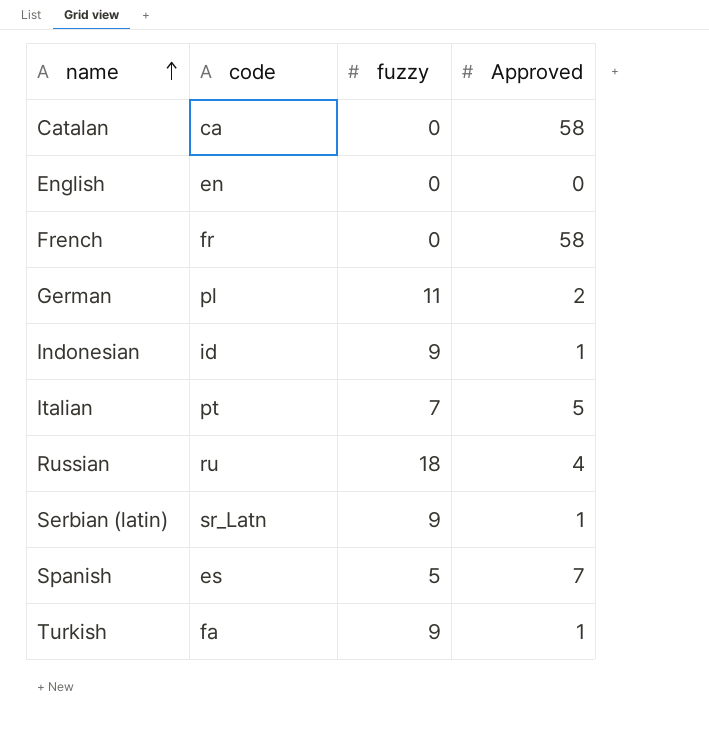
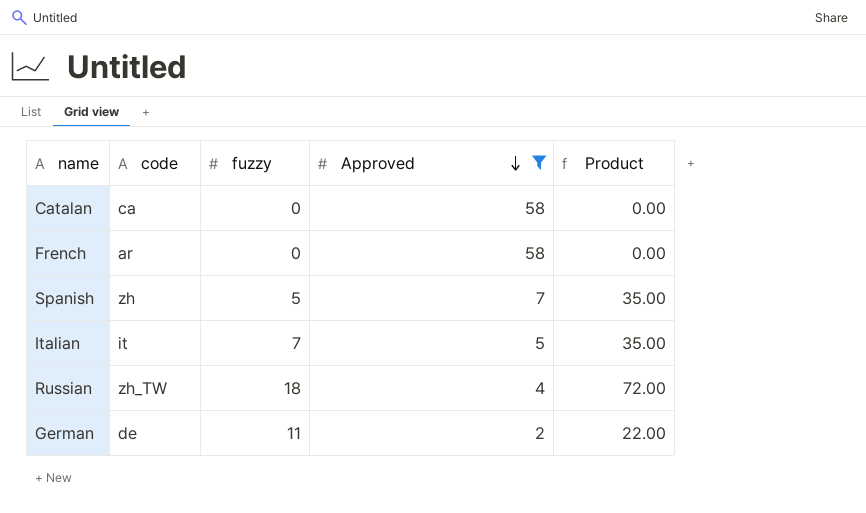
filter: none -> Approved >= 2
row order: name ascending -> Approved descending
column Product | formula: none -> [fuzzy] * [Approved]
French | code: fr -> ar
Spanish | code: es -> zh
Italian | code: pt -> it
Russian | code: ru -> zh_TW
German | code: pl -> de

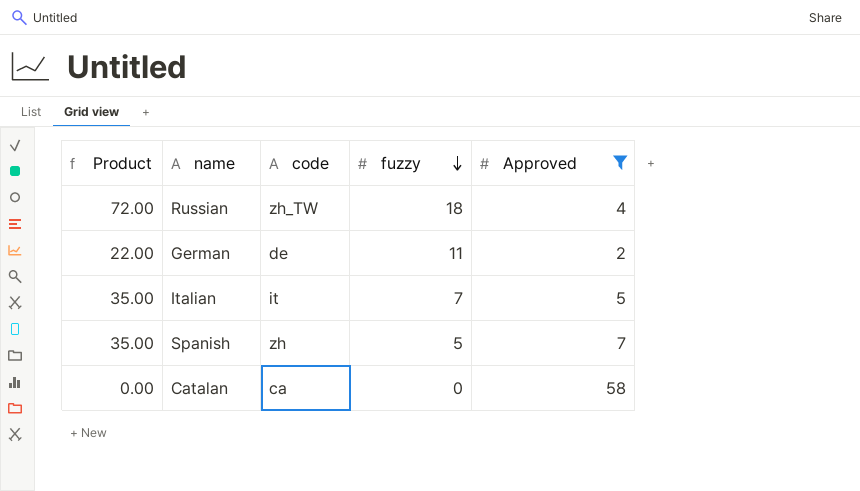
row order: Approved descending -> fuzzy descending
column Product | position: 5 -> 1
row French: ar | 0 | 58 | 0.00 -> none

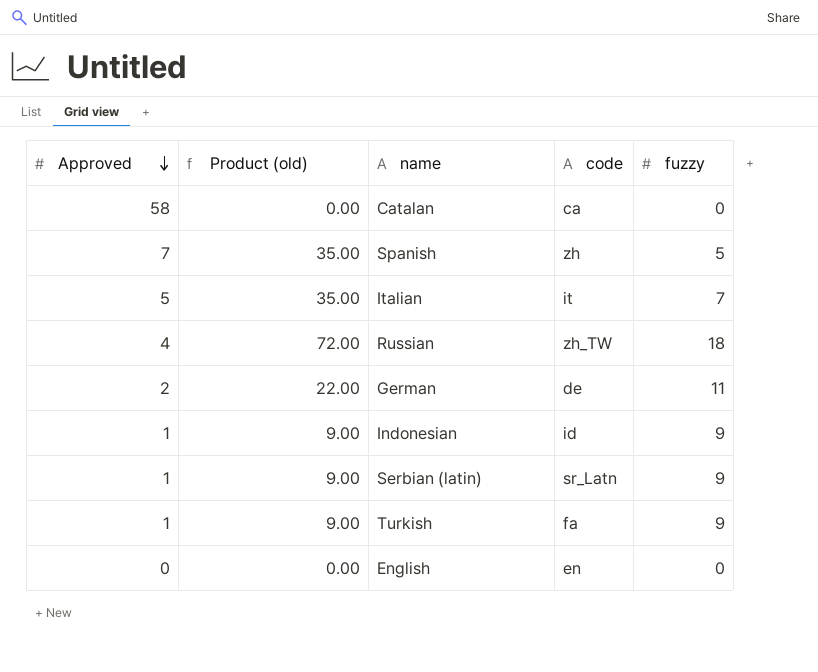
filter: Approved >= 2 -> none
row order: fuzzy descending -> Approved descending
column Approved | position: 5 -> 1
column name: Product -> Product (old)

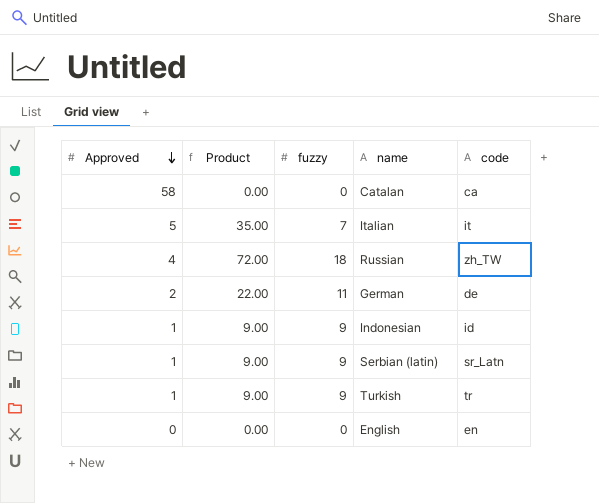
column name: Product (old) -> Product
column fuzzy | position: 5 -> 3
row Spanish: 7 | 35.00 | zh | 5 -> none
Turkish | code: fa -> tr

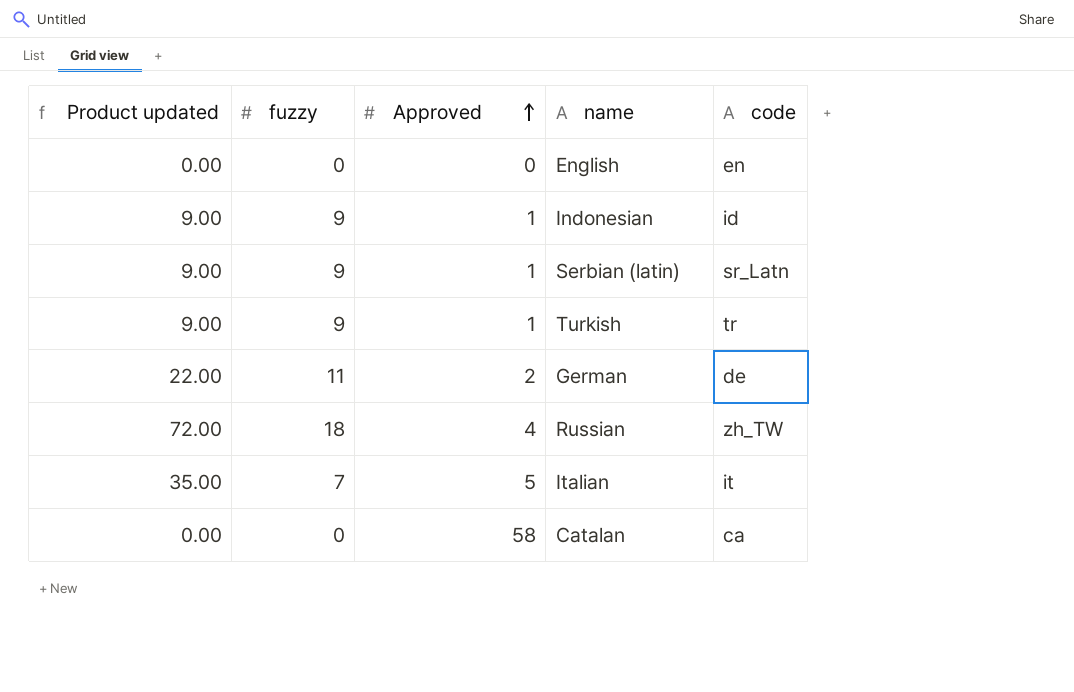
row order: Approved descending -> Approved ascending
column name: Product -> Product updated
column Approved | position: 1 -> 3

